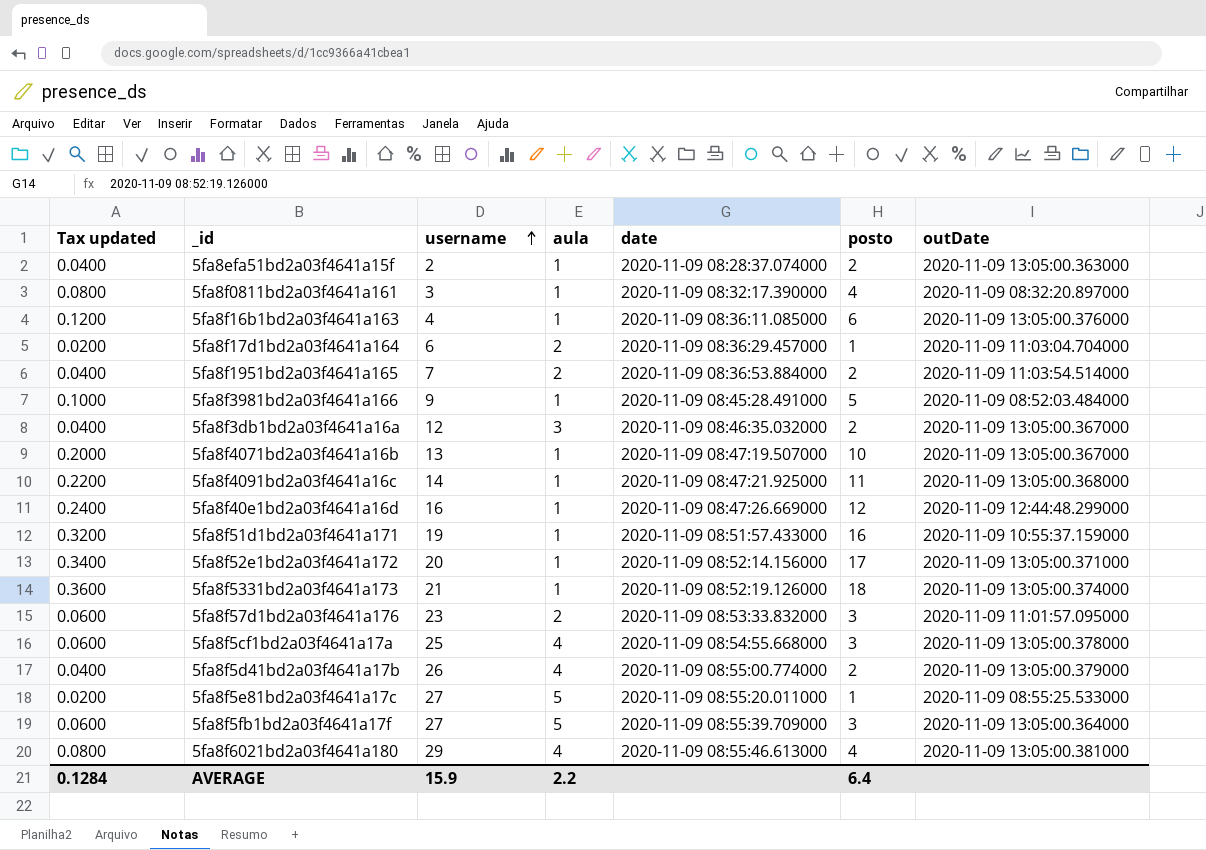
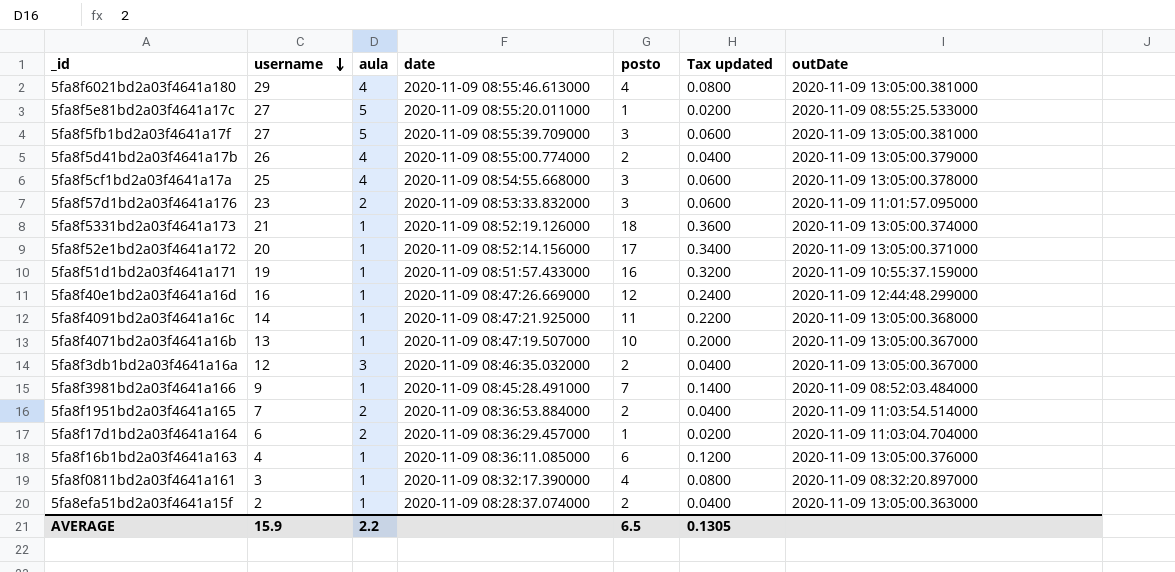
row order: username ascending -> username descending
column Tax updated | position: 1 -> 6
5fa8f5fb1bd2a03f4641a17f | outDate: 2020-11-09 13:05:00.364000 -> 2020-11-09 13:05:00.381000
5fa8f3981bd2a03f4641a166 | posto: 5 -> 7
5fa8f3981bd2a03f4641a166 | Tax updated: 0.1000 -> 0.1400
AVERAGE | posto: 6.4 -> 6.5
AVERAGE | Tax updated: 0.1284 -> 0.1305

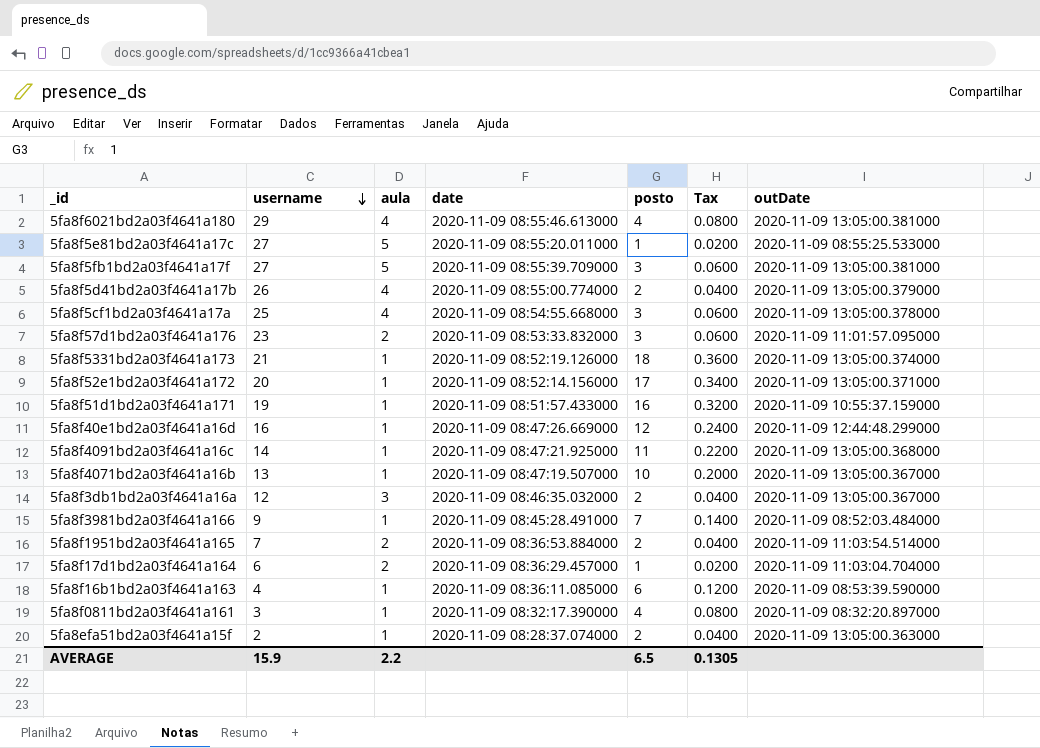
column name: Tax updated -> Tax
5fa8f16b1bd2a03f4641a163 | outDate: 2020-11-09 13:05:00.376000 -> 2020-11-09 08:53:39.590000

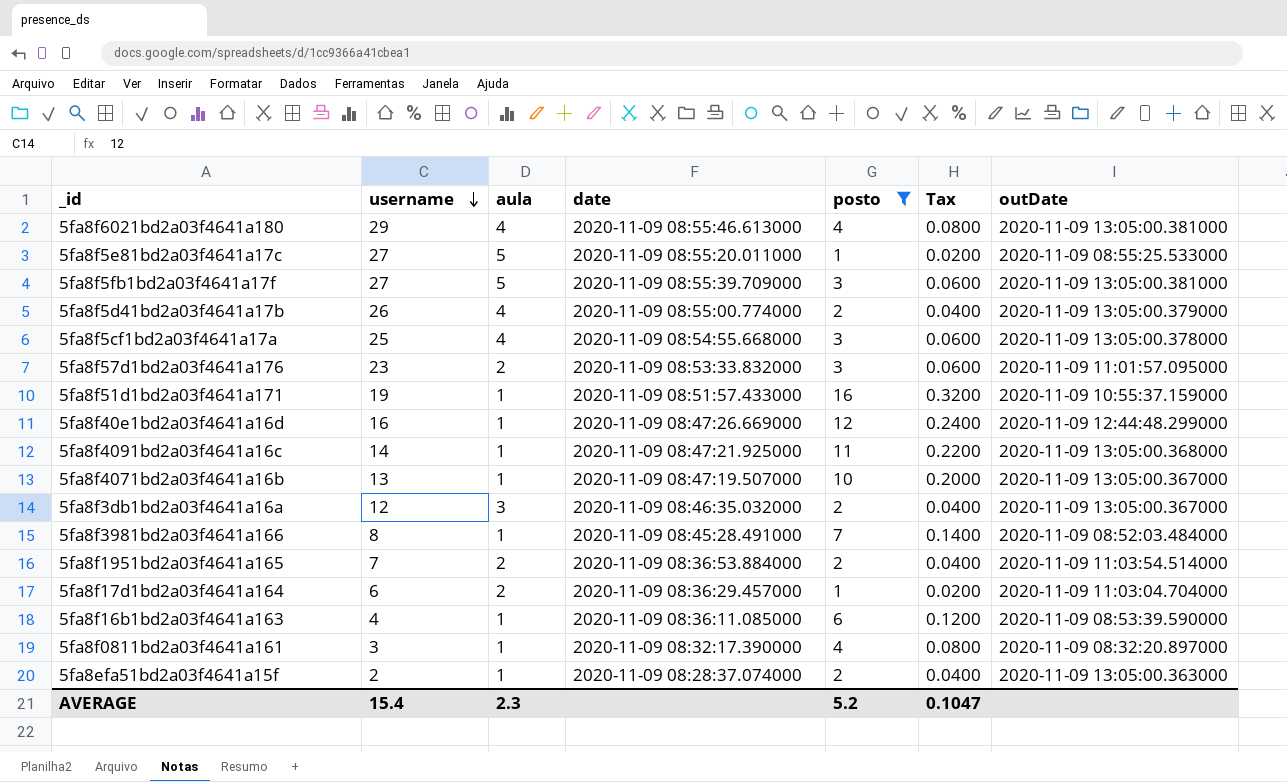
filter: none -> posto <= 16
5fa8f3981bd2a03f4641a166 | username: 9 -> 8
AVERAGE | username: 15.9 -> 15.4
AVERAGE | aula: 2.2 -> 2.3
AVERAGE | posto: 6.5 -> 5.2
AVERAGE | Tax: 0.1305 -> 0.1047

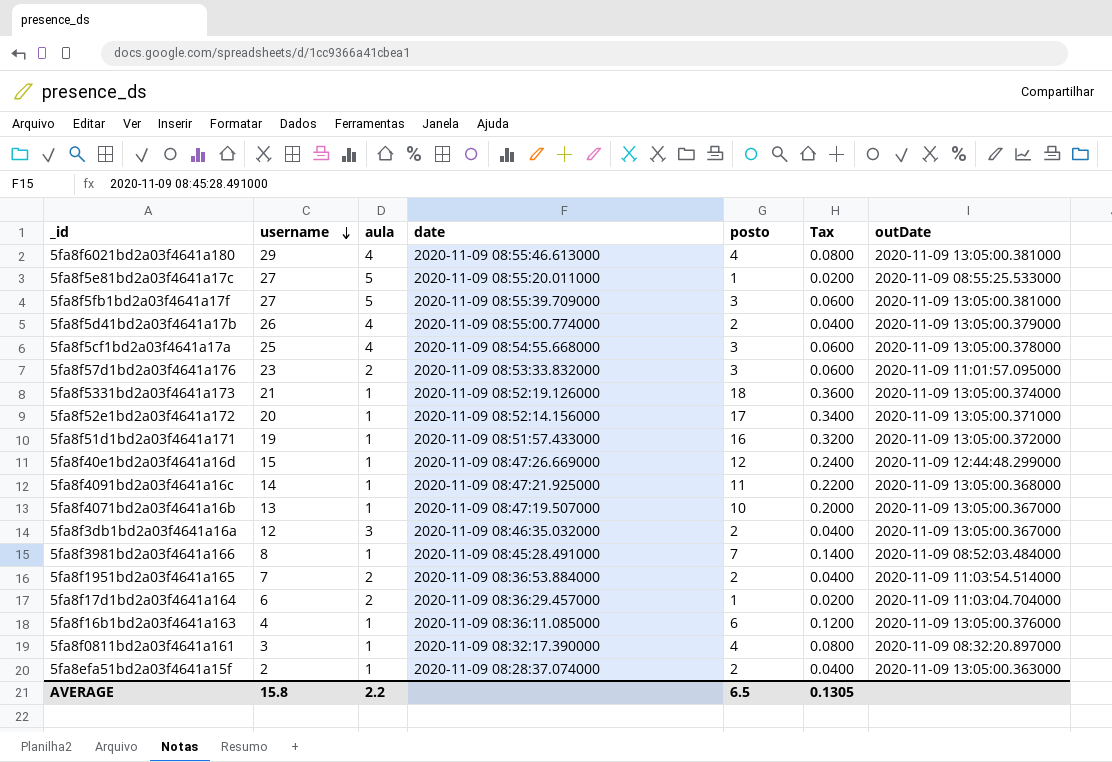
filter: posto <= 16 -> none
5fa8f51d1bd2a03f4641a171 | outDate: 2020-11-09 10:55:37.159000 -> 2020-11-09 13:05:00.372000
5fa8f40e1bd2a03f4641a16d | username: 16 -> 15
5fa8f16b1bd2a03f4641a163 | outDate: 2020-11-09 08:53:39.590000 -> 2020-11-09 13:05:00.376000
AVERAGE | username: 15.4 -> 15.8
AVERAGE | aula: 2.3 -> 2.2
AVERAGE | posto: 5.2 -> 6.5
AVERAGE | Tax: 0.1047 -> 0.1305

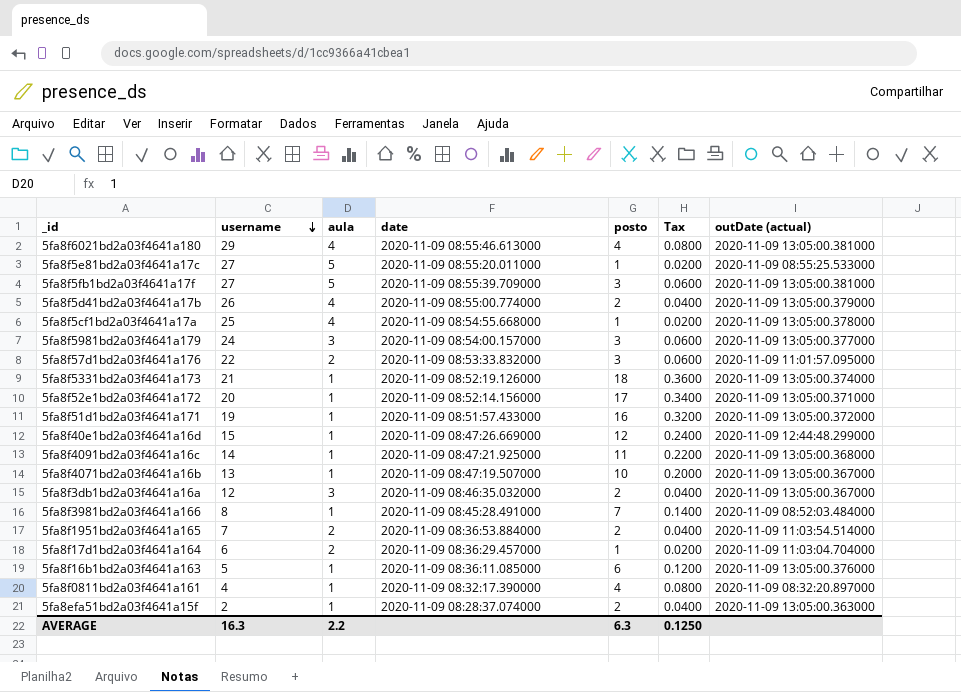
column name: outDate -> outDate (actual)
5fa8f5cf1bd2a03f4641a17a | posto: 3 -> 1
5fa8f5cf1bd2a03f4641a17a | Tax: 0.0600 -> 0.0200
row 5fa8f5981bd2a03f4641a179: none -> 24 | 3 | 2020-11-09 08:54:00.157000 | 3 | 0.0600 | 2020-11-09 13:05:00.377000
5fa8f57d1bd2a03f4641a176 | username: 23 -> 22
5fa8f16b1bd2a03f4641a163 | username: 4 -> 5
5fa8f0811bd2a03f4641a161 | username: 3 -> 4
AVERAGE | username: 15.8 -> 16.3
AVERAGE | posto: 6.5 -> 6.3
AVERAGE | Tax: 0.1305 -> 0.1250

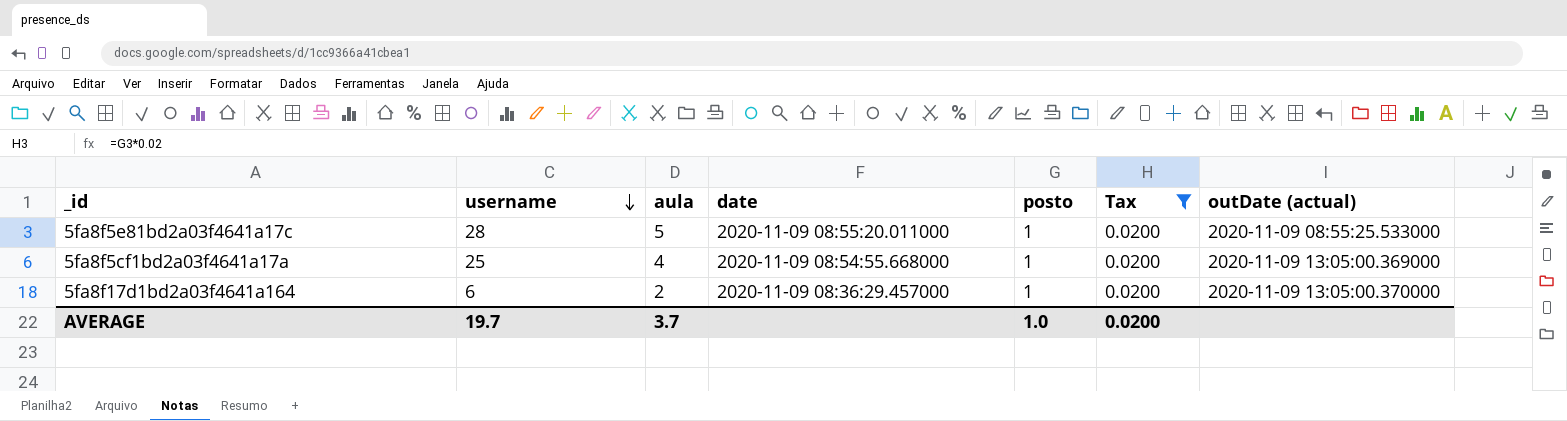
filter: none -> Tax = 0.0200
5fa8f5e81bd2a03f4641a17c | username: 27 -> 28
5fa8f5cf1bd2a03f4641a17a | outDate (actual): 2020-11-09 13:05:00.378000 -> 2020-11-09 13:05:00.369000
5fa8f17d1bd2a03f4641a164 | outDate (actual): 2020-11-09 11:03:04.704000 -> 2020-11-09 13:05:00.370000
AVERAGE | username: 16.3 -> 19.7
AVERAGE | aula: 2.2 -> 3.7
AVERAGE | posto: 6.3 -> 1.0
AVERAGE | Tax: 0.1250 -> 0.0200

